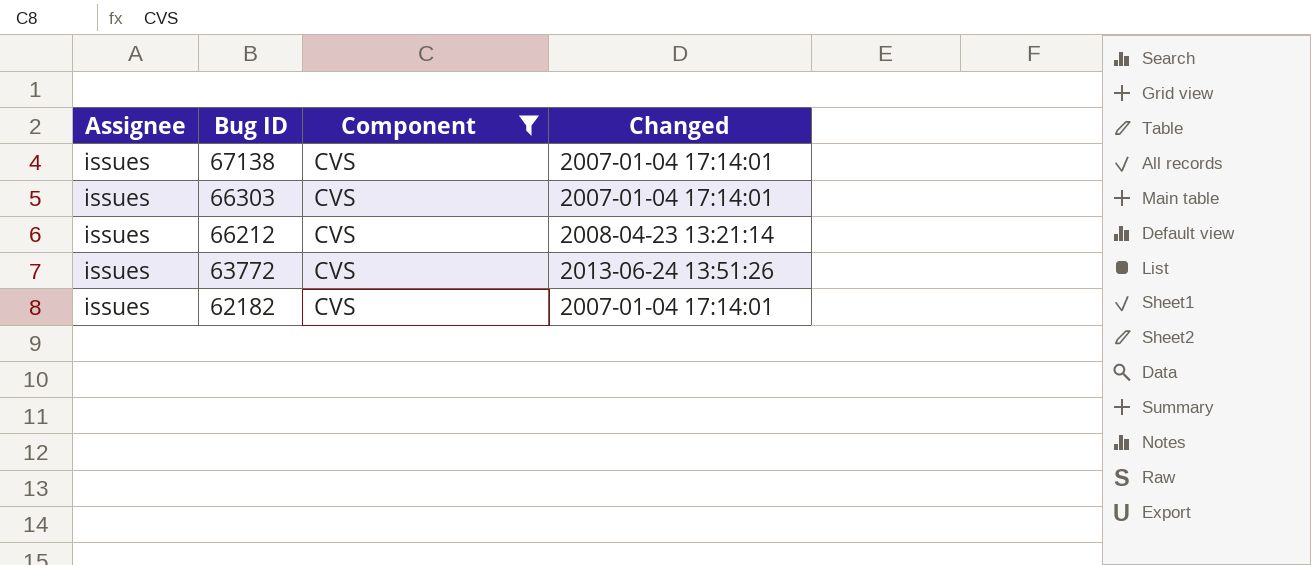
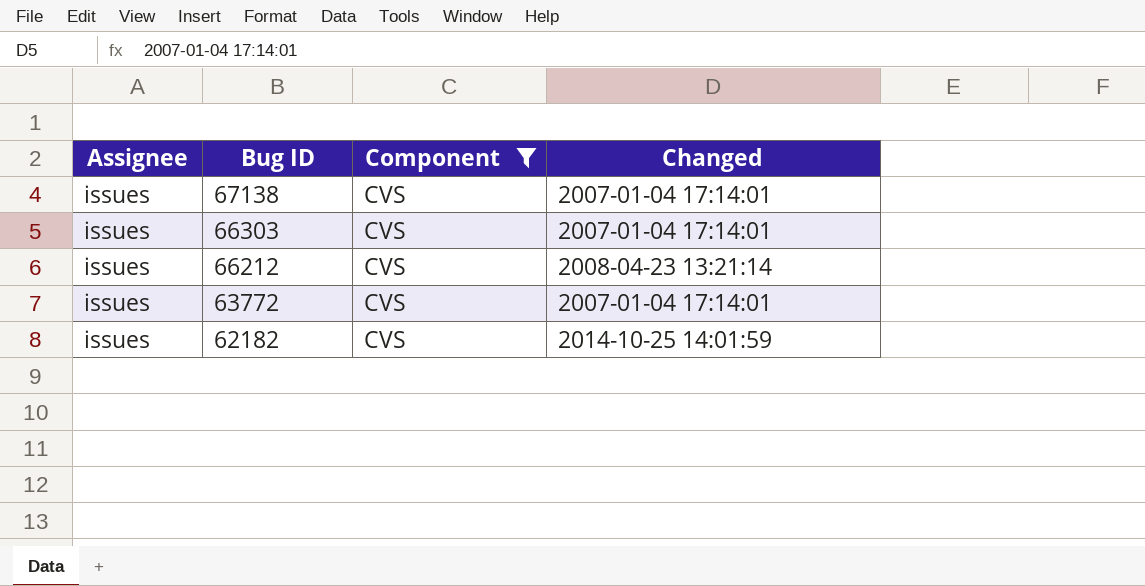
63772 | Changed: 2013-06-24 13:51:26 -> 2007-01-04 17:14:01
62182 | Changed: 2007-01-04 17:14:01 -> 2014-10-25 14:01:59

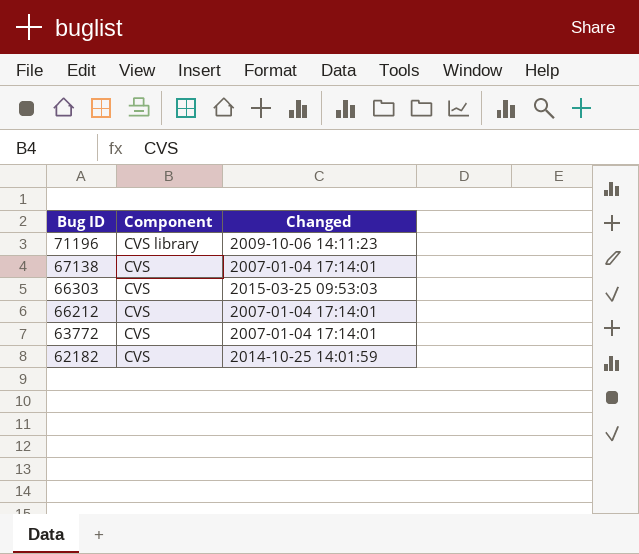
filter: Component = CVS -> none
column Assignee | position: 1 -> none
66303 | Changed: 2007-01-04 17:14:01 -> 2015-03-25 09:53:03
66212 | Changed: 2008-04-23 13:21:14 -> 2007-01-04 17:14:01

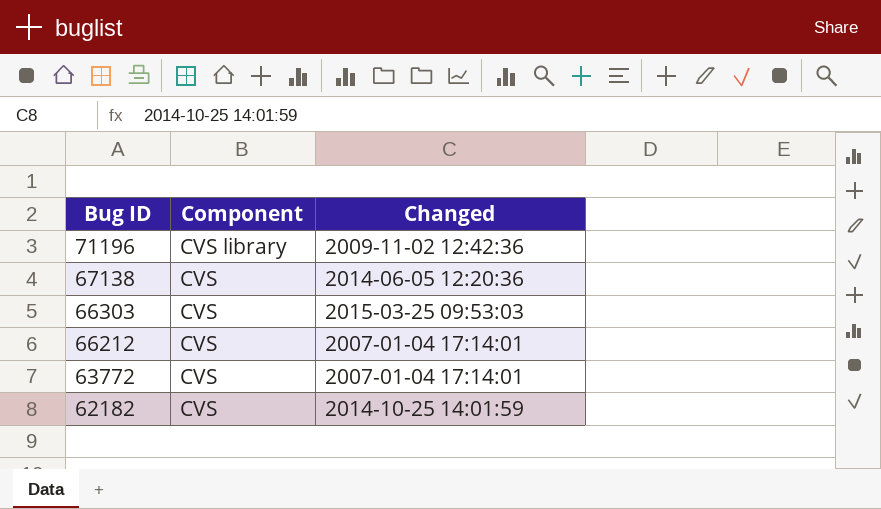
71196 | Changed: 2009-10-06 14:11:23 -> 2009-11-02 12:42:36
67138 | Changed: 2007-01-04 17:14:01 -> 2014-06-05 12:20:36

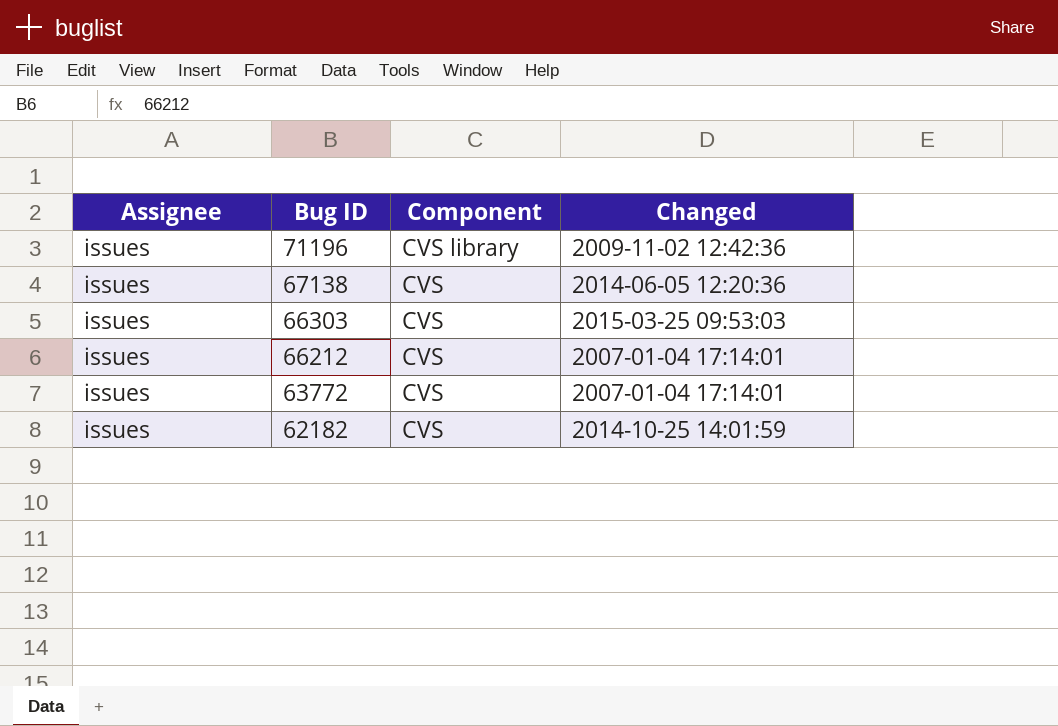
column Assignee | position: none -> 1

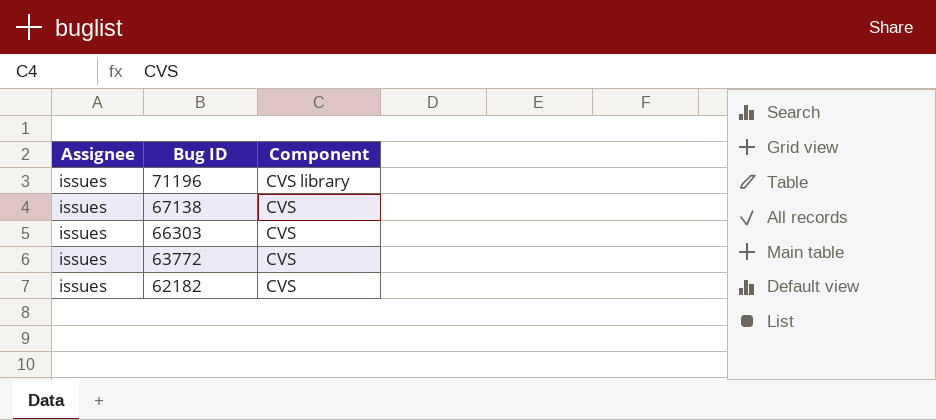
column Changed | position: 4 -> none
row 66212: issues | CVS | 2007-01-04 17:14:01 -> none

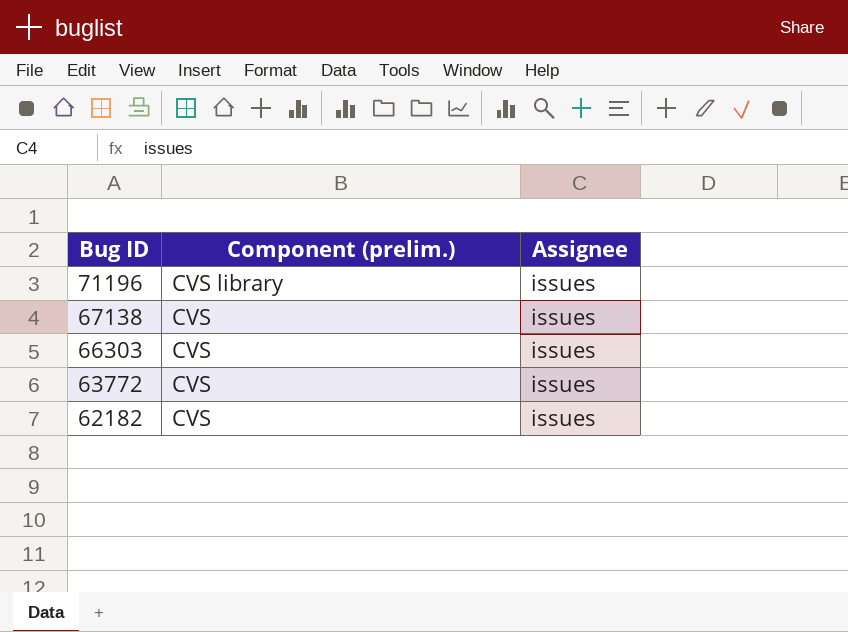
column name: Component -> Component (prelim.)
column Assignee | position: 1 -> 3

